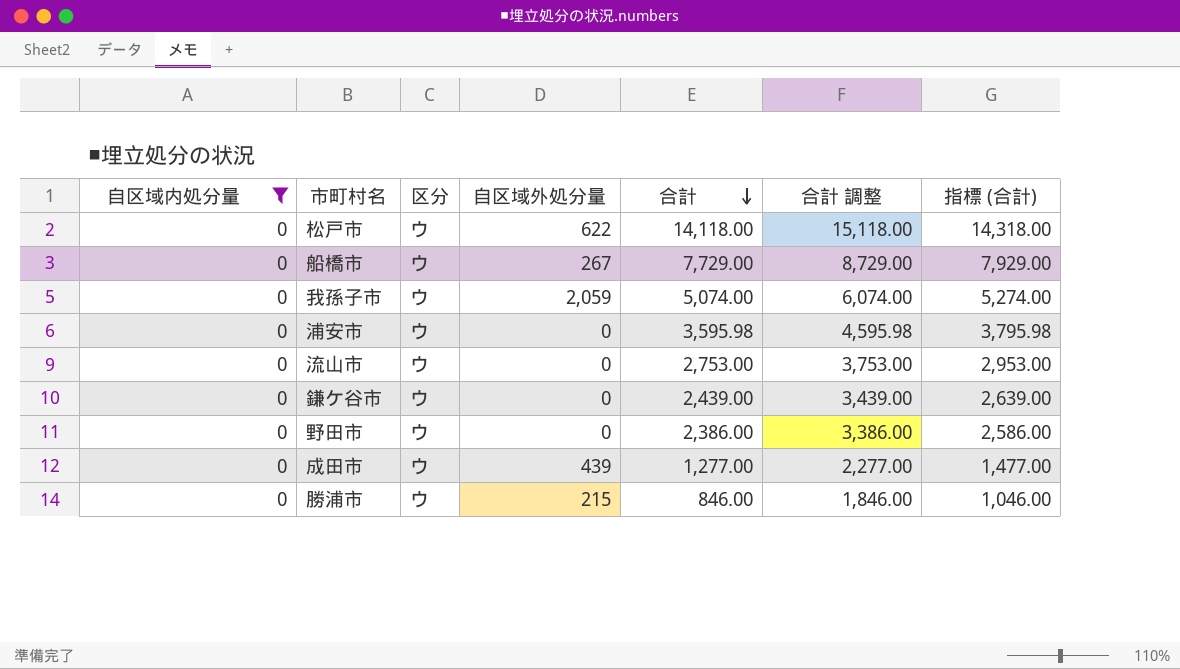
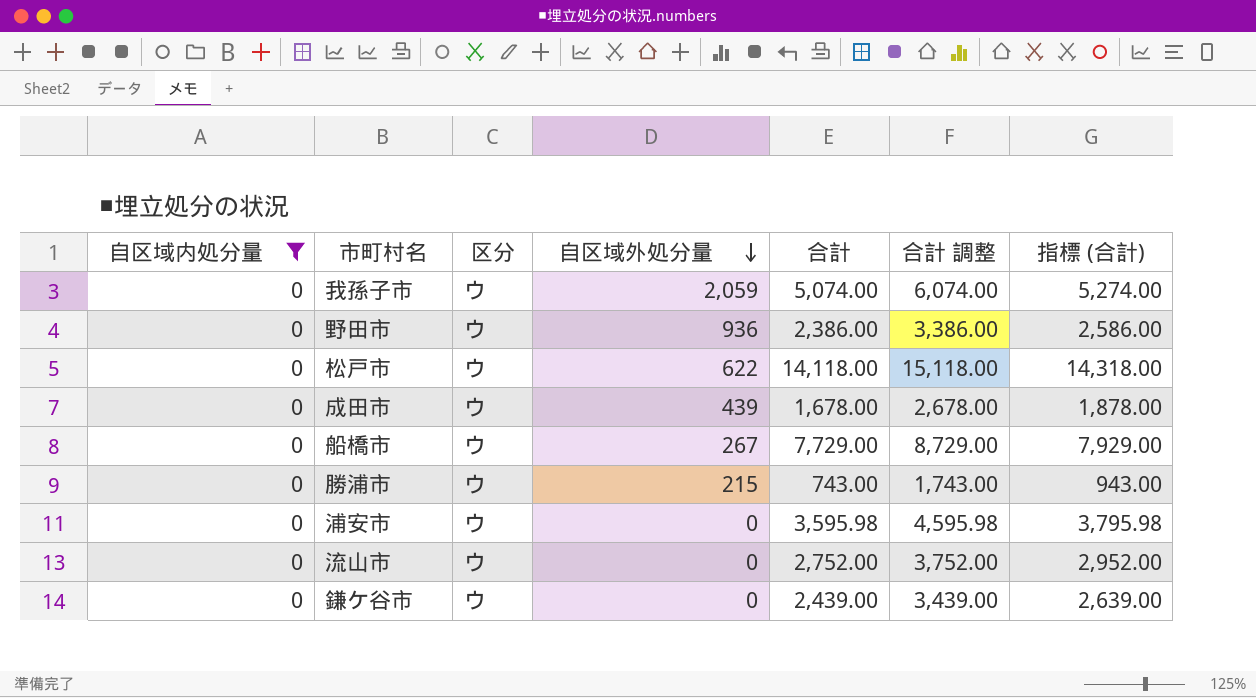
row order: 合計 descending -> 自区域外処分量 descending
野田市 | 自区域外処分量: 0 -> 936
成田市 | 合計: 1,277.00 -> 1,678.00
成田市 | 合計 調整: 2,277.00 -> 2,678.00
成田市 | 指標 (合計): 1,477.00 -> 1,878.00
勝浦市 | 合計: 846.00 -> 743.00
勝浦市 | 合計 調整: 1,846.00 -> 1,743.00
勝浦市 | 指標 (合計): 1,046.00 -> 943.00
流山市 | 合計: 2,753.00 -> 2,752.00
流山市 | 合計 調整: 3,753.00 -> 3,752.00
流山市 | 指標 (合計): 2,953.00 -> 2,952.00

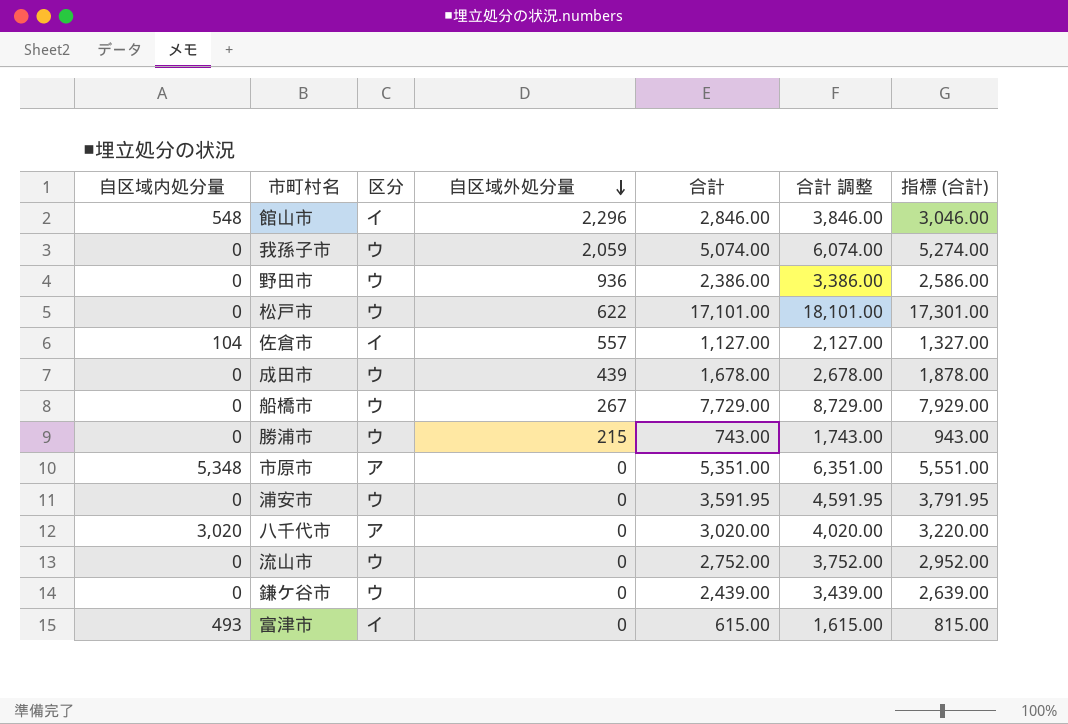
filter: 自区域内処分量 = 0 -> none
松戸市 | 合計: 14,118.00 -> 17,101.00
松戸市 | 合計 調整: 15,118.00 -> 18,101.00
松戸市 | 指標 (合計): 14,318.00 -> 17,301.00
浦安市 | 合計: 3,595.98 -> 3,591.95
浦安市 | 合計 調整: 4,595.98 -> 4,591.95
浦安市 | 指標 (合計): 3,795.98 -> 3,791.95

